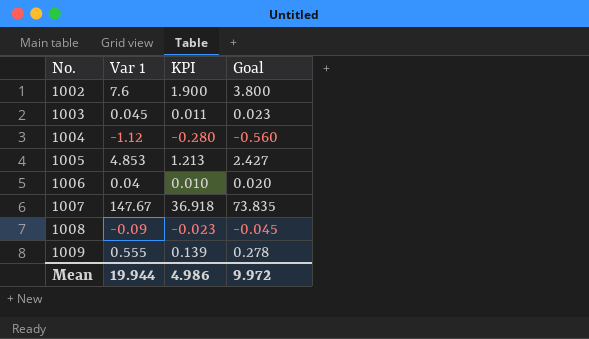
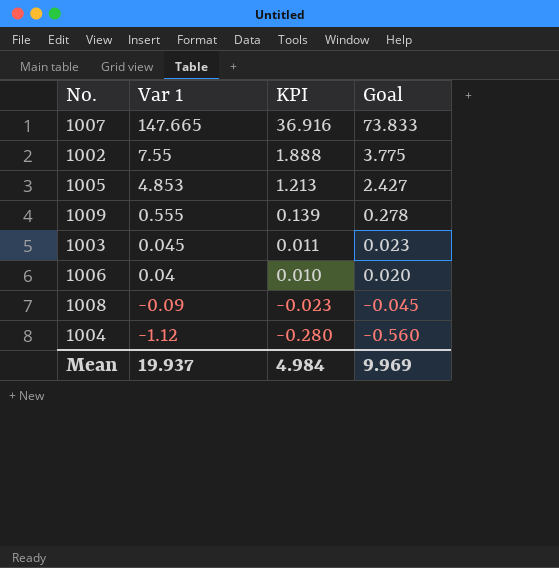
row order: No. ascending -> Var 1 descending
1007 | Var 1: 147.67 -> 147.665
1007 | KPI: 36.918 -> 36.916
1007 | Goal: 73.835 -> 73.833
1002 | Var 1: 7.6 -> 7.55
1002 | KPI: 1.900 -> 1.888
1002 | Goal: 3.800 -> 3.775
Mean | Var 1: 19.944 -> 19.937
Mean | KPI: 4.986 -> 4.984
Mean | Goal: 9.972 -> 9.969

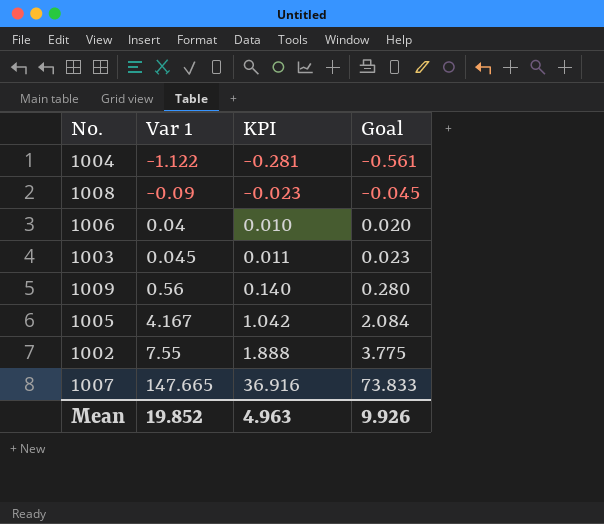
row order: Var 1 descending -> Var 1 ascending
1004 | Var 1: -1.12 -> -1.122
1004 | KPI: -0.280 -> -0.281
1004 | Goal: -0.560 -> -0.561
1009 | Var 1: 0.555 -> 0.56
1009 | KPI: 0.139 -> 0.140
1009 | Goal: 0.278 -> 0.280
1005 | Var 1: 4.853 -> 4.167
1005 | KPI: 1.213 -> 1.042
1005 | Goal: 2.427 -> 2.084
Mean | Var 1: 19.937 -> 19.852
Mean | KPI: 4.984 -> 4.963
Mean | Goal: 9.969 -> 9.926

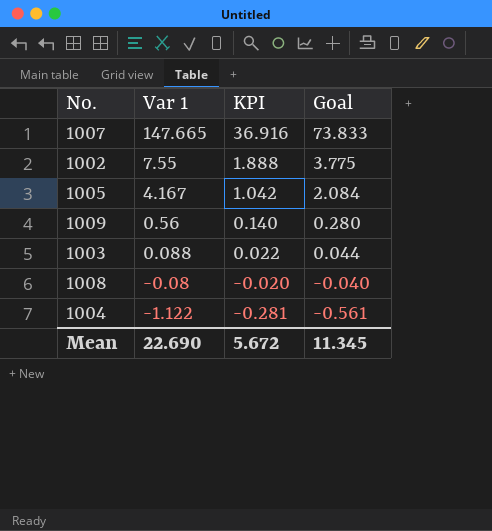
row order: Var 1 ascending -> Var 1 descending
row 1006: 0.04 | 0.010 | 0.020 -> none
1003 | Var 1: 0.045 -> 0.088
1003 | KPI: 0.011 -> 0.022
1003 | Goal: 0.023 -> 0.044
1008 | Var 1: -0.09 -> -0.08
1008 | KPI: -0.023 -> -0.020
1008 | Goal: -0.045 -> -0.040
Mean | Var 1: 19.852 -> 22.690
Mean | KPI: 4.963 -> 5.672
Mean | Goal: 9.926 -> 11.345

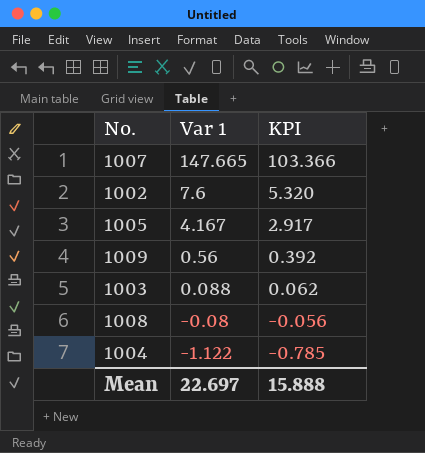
column Goal | formula: [Var 1] * 0.5 -> none
column KPI | formula: [Var 1] * 0.25 -> [Var 1] * 0.7
1002 | Var 1: 7.55 -> 7.6
Mean | Var 1: 22.690 -> 22.697
Mean | KPI: 5.672 -> 15.888

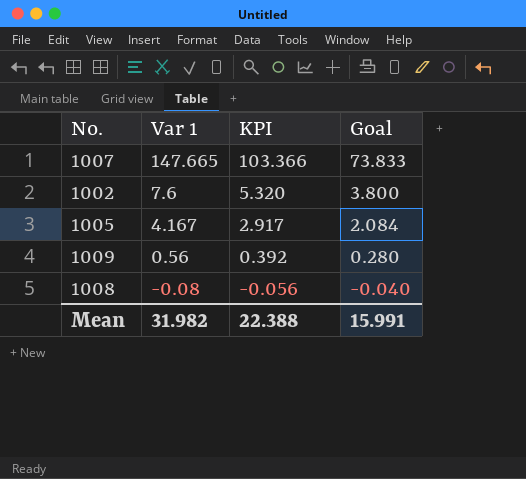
column Goal | formula: none -> [Var 1] * 0.5
row 1003: 0.088 | 0.062 -> none
row 1004: -1.122 | -0.785 -> none
Mean | Var 1: 22.697 -> 31.982
Mean | KPI: 15.888 -> 22.388

